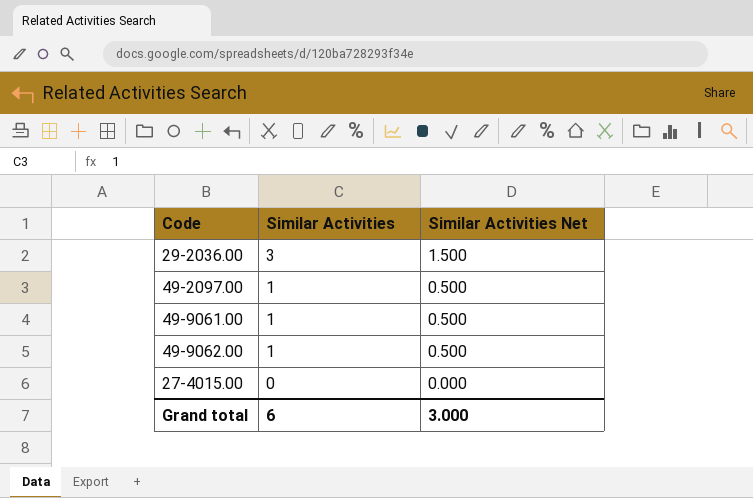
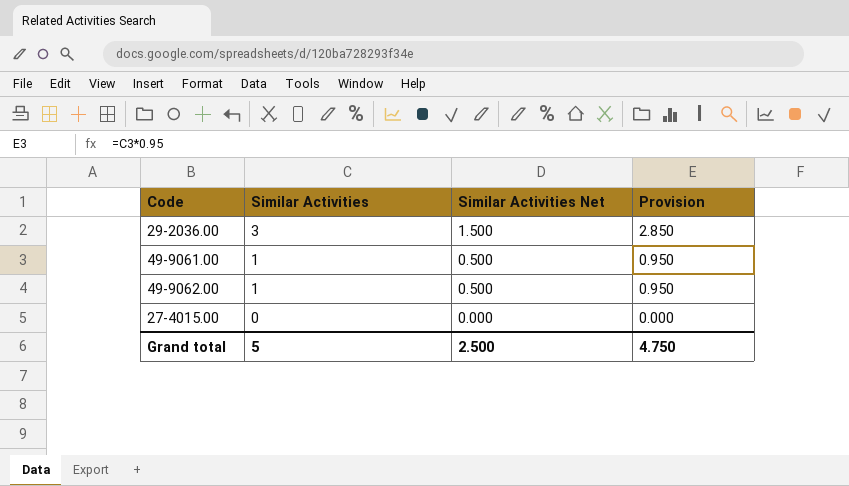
column Provision | formula: none -> [Similar Activities] * 0.95
row 49-2097.00: 1 | 0.500 -> none
Grand total | Similar Activities: 6 -> 5
Grand total | Similar Activities Net: 3.000 -> 2.500

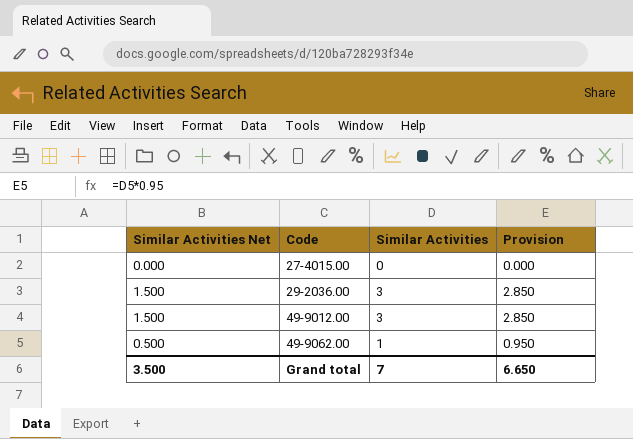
row order: Similar Activities descending -> Code ascending
column Similar Activities Net | position: 3 -> 1
row 49-9061.00: 1 | 0.500 | 0.950 -> none
row 49-9012.00: none -> 1.500 | 3 | 2.850
Grand total | Similar Activities Net: 2.500 -> 3.500
Grand total | Similar Activities: 5 -> 7
Grand total | Provision: 4.750 -> 6.650

